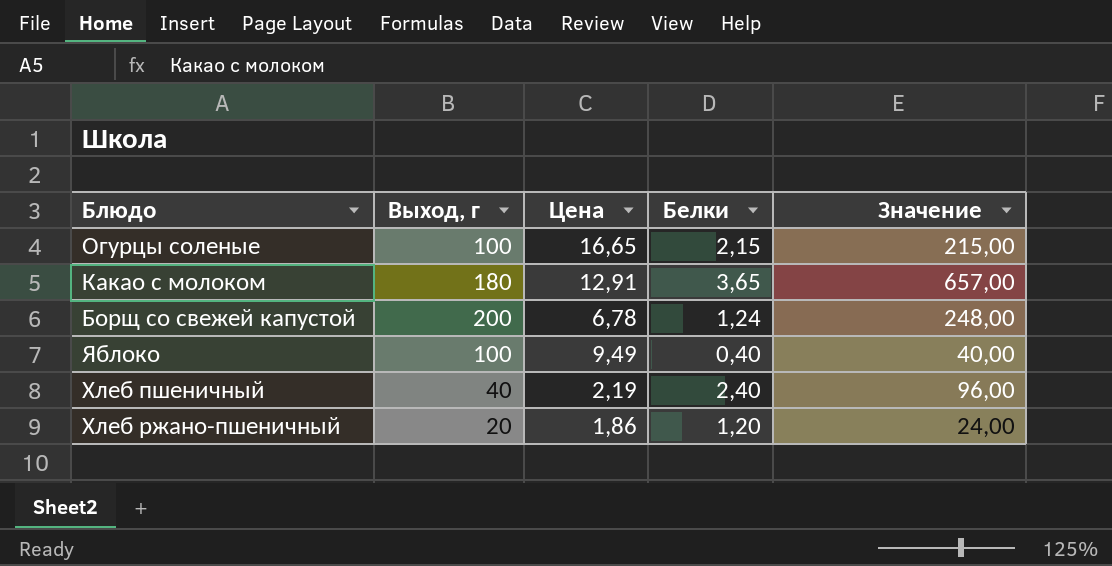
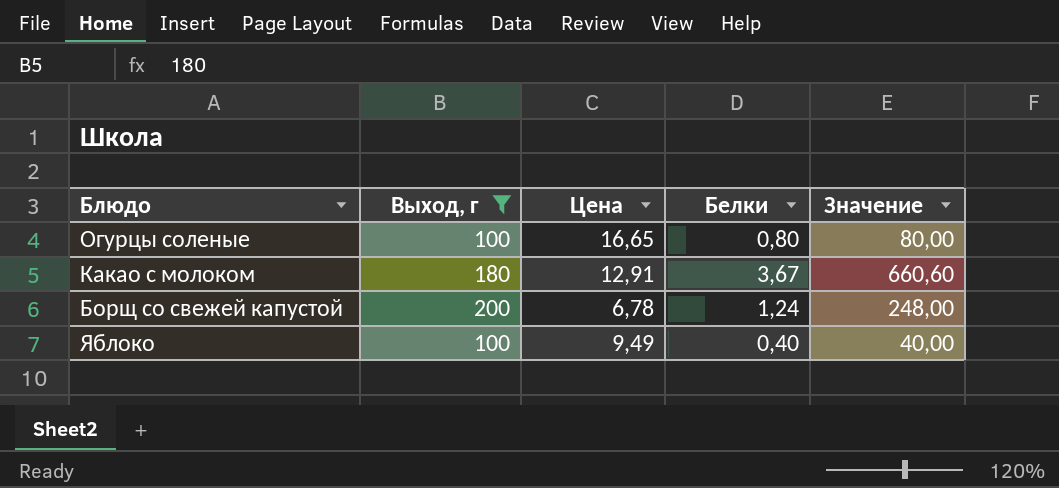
filter: none -> Выход, г >= 100
Огурцы соленые | Белки: 2,15 -> 0,80
Огурцы соленые | Значение: 215,00 -> 80,00
Какао с молоком | Белки: 3,65 -> 3,67
Какао с молоком | Значение: 657,00 -> 660,60

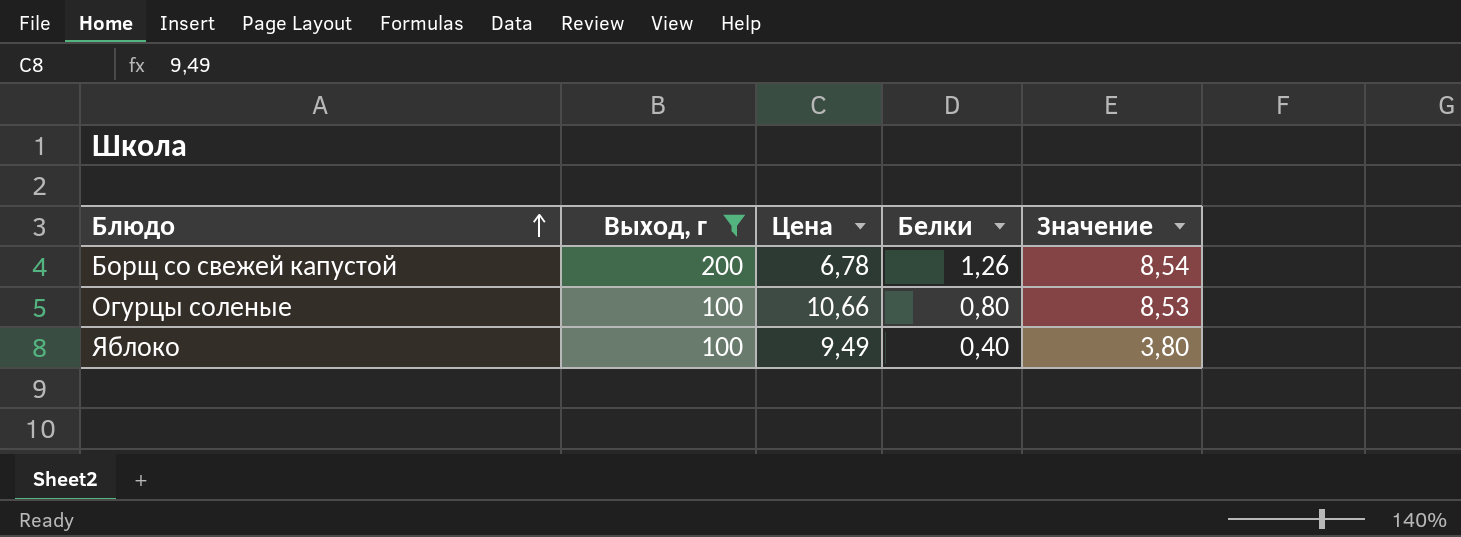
row order: none -> Блюдо ascending
column Значение | formula: [Выход, г] * [Белки] -> [Цена] * [Белки]
row Какао с молоком: 180 | 12,91 | 3,67 | 660,60 -> none
Борщ со свежей капустой | Белки: 1,24 -> 1,26
Огурцы соленые | Цена: 16,65 -> 10,66

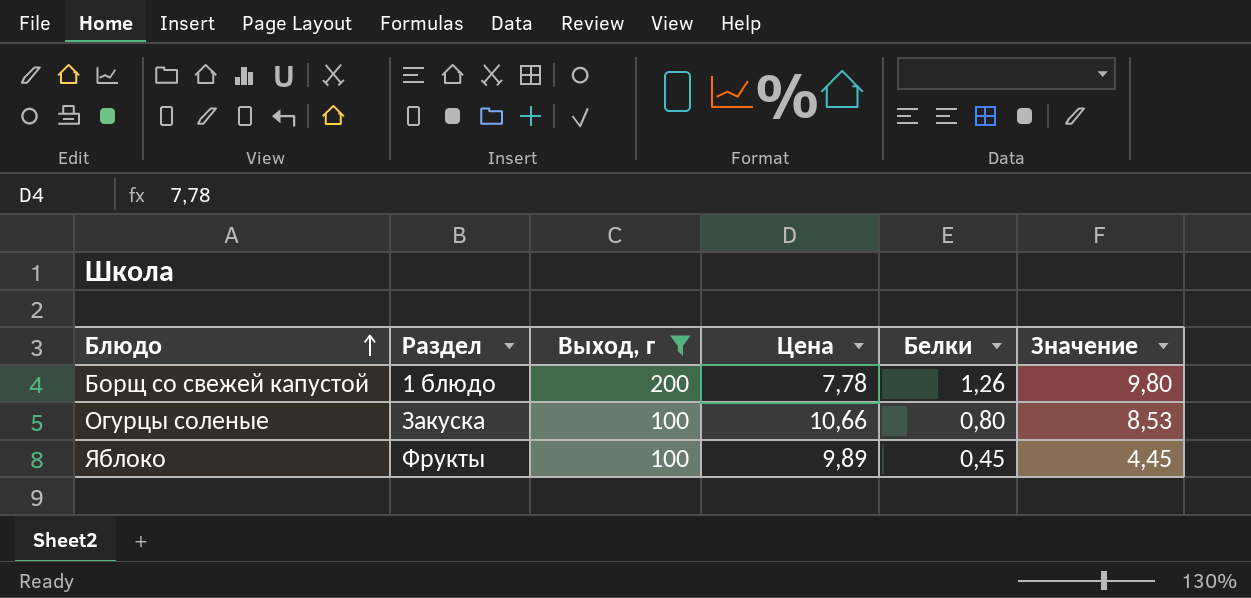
column Раздел | position: none -> 2
Борщ со свежей капустой | Цена: 6,78 -> 7,78
Борщ со свежей капустой | Значение: 8,54 -> 9,80
Яблоко | Цена: 9,49 -> 9,89
Яблоко | Белки: 0,40 -> 0,45
Яблоко | Значение: 3,80 -> 4,45

